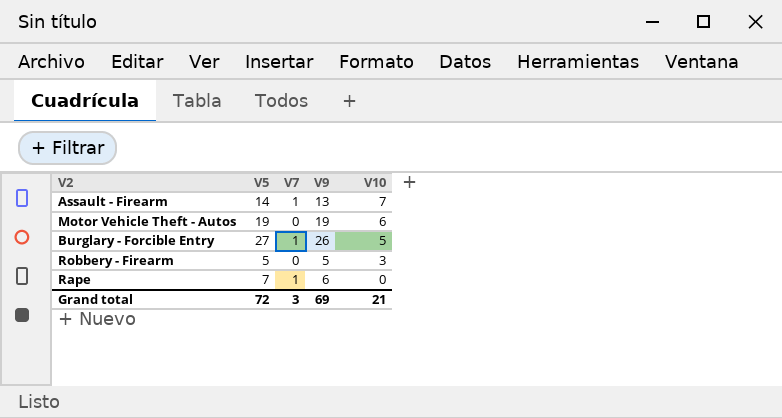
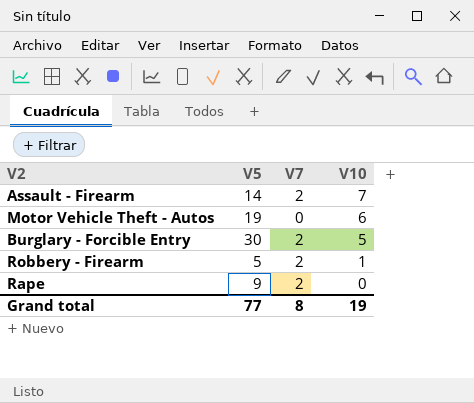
column V9 | formula: [V5] - [V7] -> none
Assault - Firearm | V7: 1 -> 2
Burglary - Forcible Entry | V5: 27 -> 30
Burglary - Forcible Entry | V7: 1 -> 2
Robbery - Firearm | V7: 0 -> 2
Robbery - Firearm | V10: 3 -> 1
Rape | V5: 7 -> 9
Rape | V7: 1 -> 2
Grand total | V5: 72 -> 77
Grand total | V7: 3 -> 8
Grand total | V10: 21 -> 19

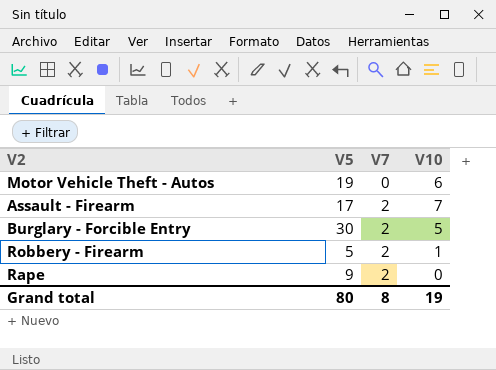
row order: V10 descending -> V7 ascending
Assault - Firearm | V5: 14 -> 17
Grand total | V5: 77 -> 80

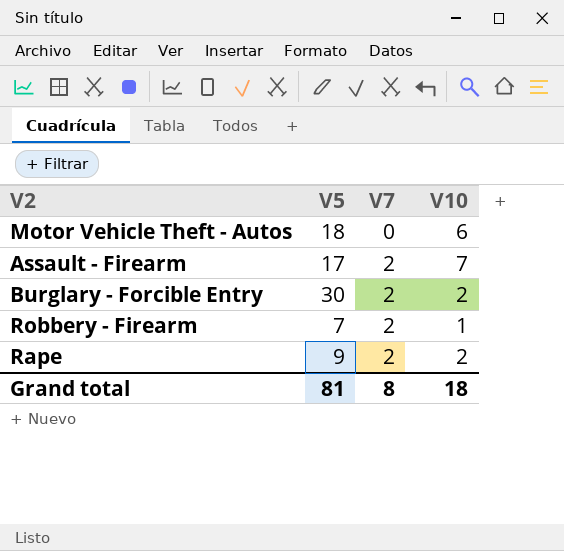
Motor Vehicle Theft - Autos | V5: 19 -> 18
Burglary - Forcible Entry | V10: 5 -> 2
Robbery - Firearm | V5: 5 -> 7
Rape | V10: 0 -> 2
Grand total | V5: 80 -> 81
Grand total | V10: 19 -> 18

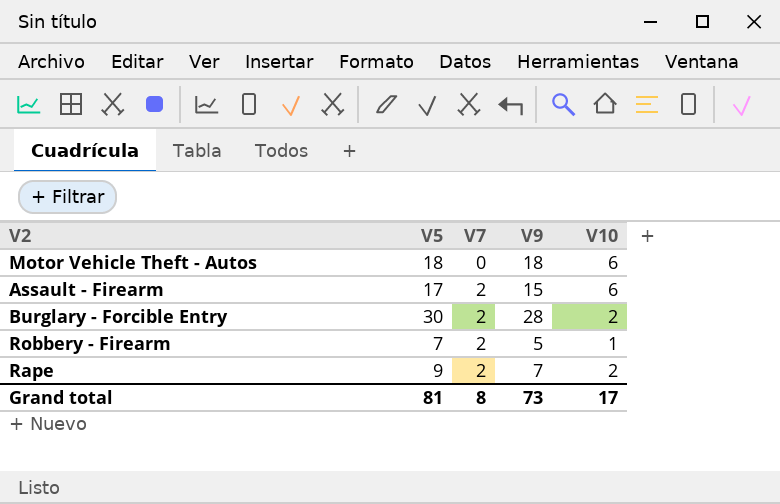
column V9 | formula: none -> [V5] - [V7]
Assault - Firearm | V10: 7 -> 6
Grand total | V10: 18 -> 17

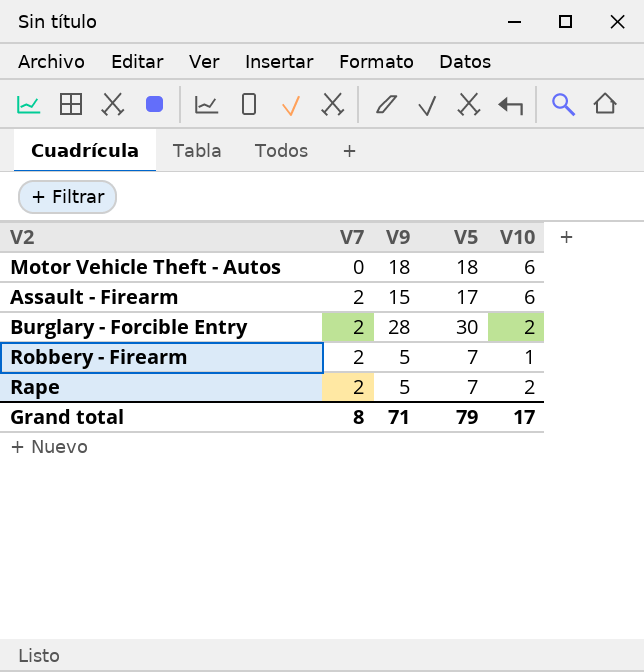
column V5 | position: 2 -> 4
Rape | V9: 7 -> 5
Rape | V5: 9 -> 7
Grand total | V9: 73 -> 71
Grand total | V5: 81 -> 79

